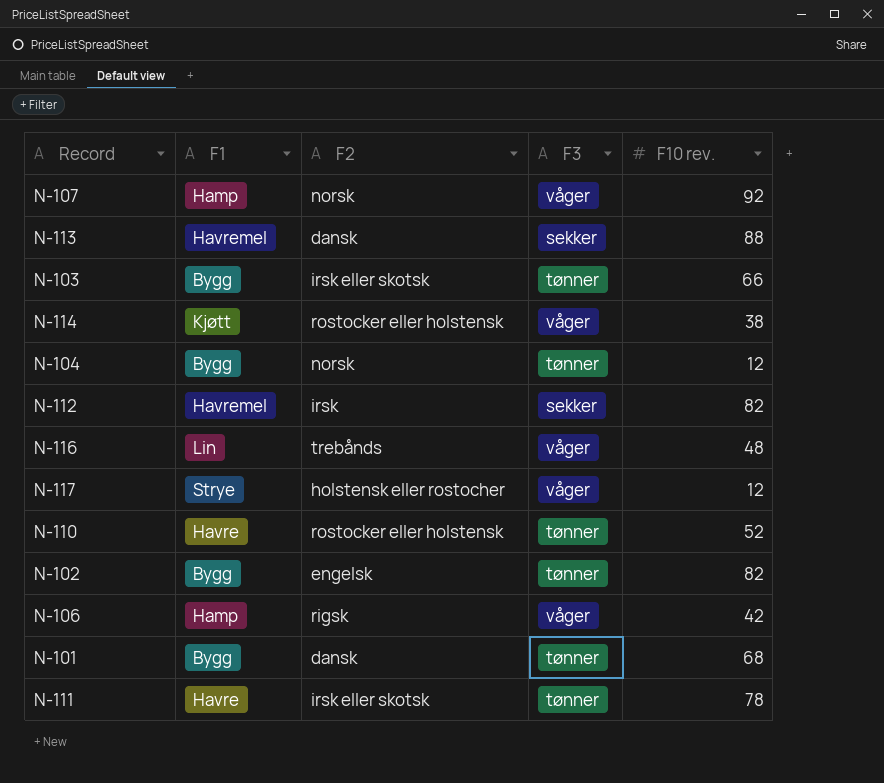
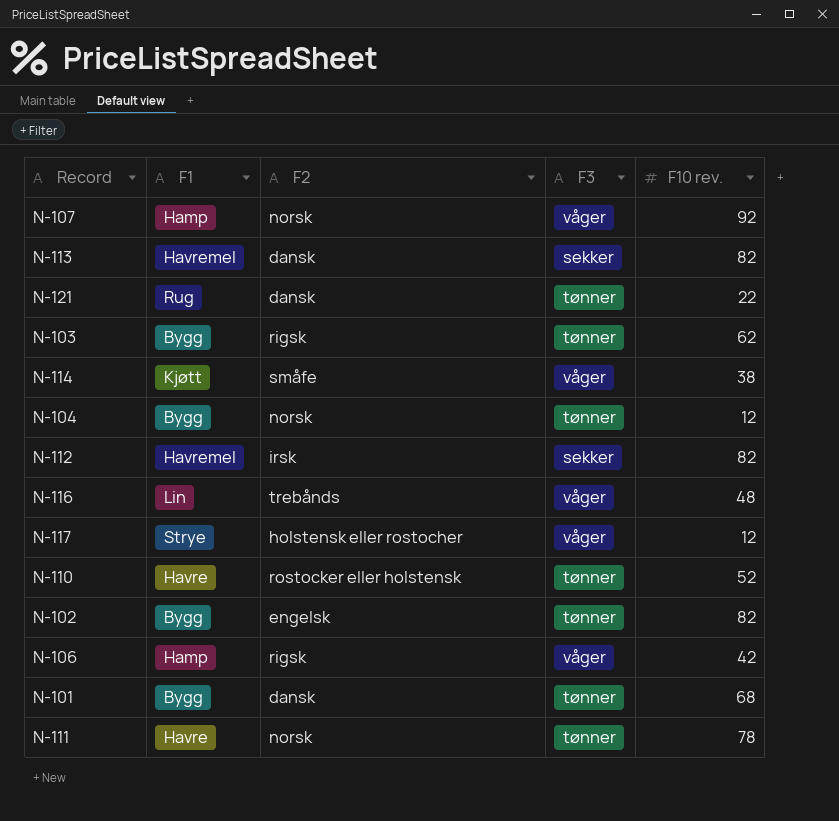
N-113 | F10 rev.: 88 -> 82
row N-121: none -> Rug | dansk | tønner | 22
N-103 | F2: irsk eller skotsk -> rigsk
N-103 | F10 rev.: 66 -> 62
N-114 | F2: rostocker eller holstensk -> småfe
N-111 | F2: irsk eller skotsk -> norsk

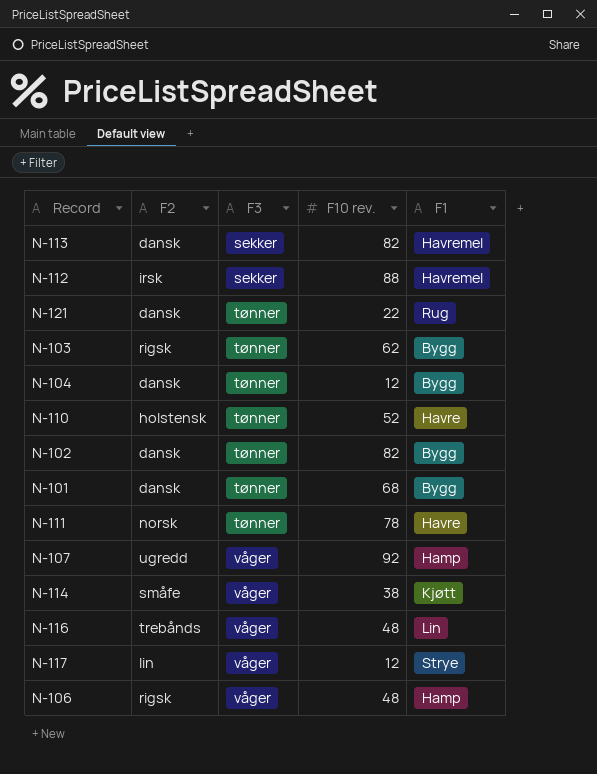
row order: none -> F3 ascending
column F1 | position: 2 -> 5
N-112 | F10 rev.: 82 -> 88
N-104 | F2: norsk -> dansk
N-110 | F2: rostocker eller holstensk -> holstensk
N-102 | F2: engelsk -> dansk
N-107 | F2: norsk -> ugredd
N-117 | F2: holstensk eller rostocher -> lin
N-106 | F10 rev.: 42 -> 48

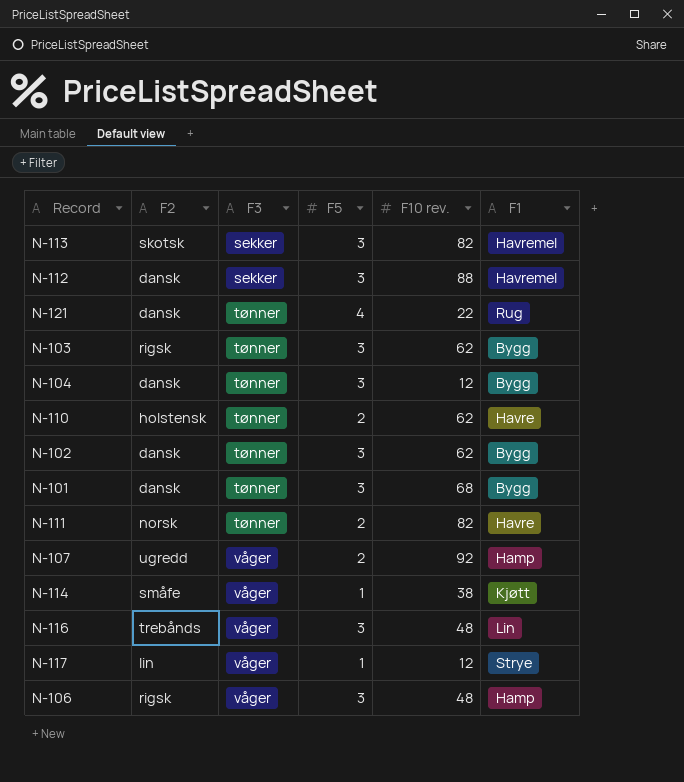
column F5 | position: none -> 4
N-113 | F2: dansk -> skotsk
N-112 | F2: irsk -> dansk
N-110 | F10 rev.: 52 -> 62
N-102 | F10 rev.: 82 -> 62
N-111 | F10 rev.: 78 -> 82

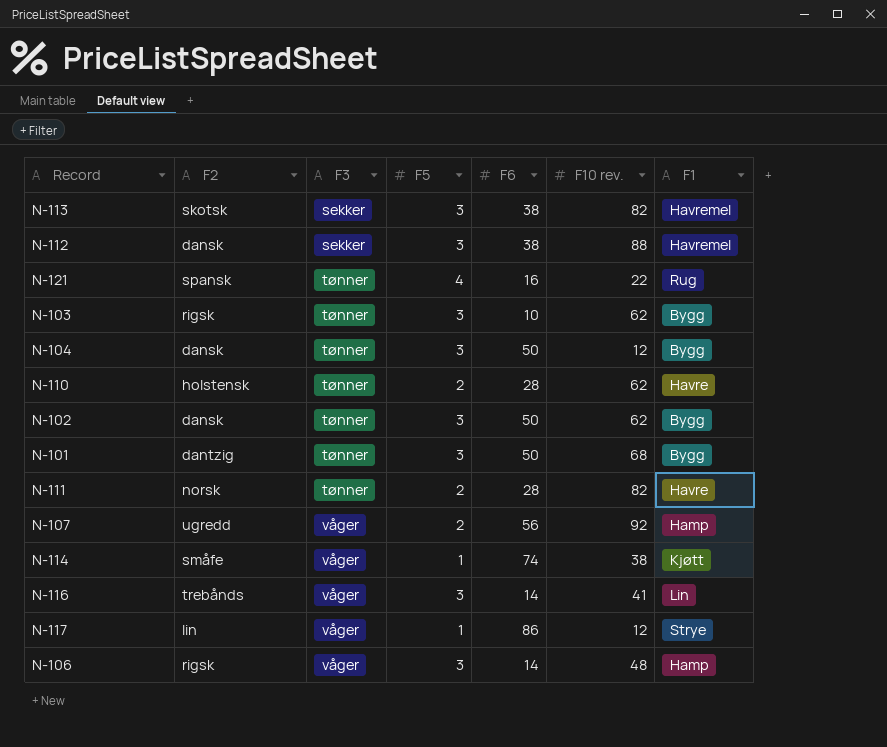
column F6 | position: none -> 5
N-121 | F2: dansk -> spansk
N-101 | F2: dansk -> dantzig
N-116 | F10 rev.: 48 -> 41

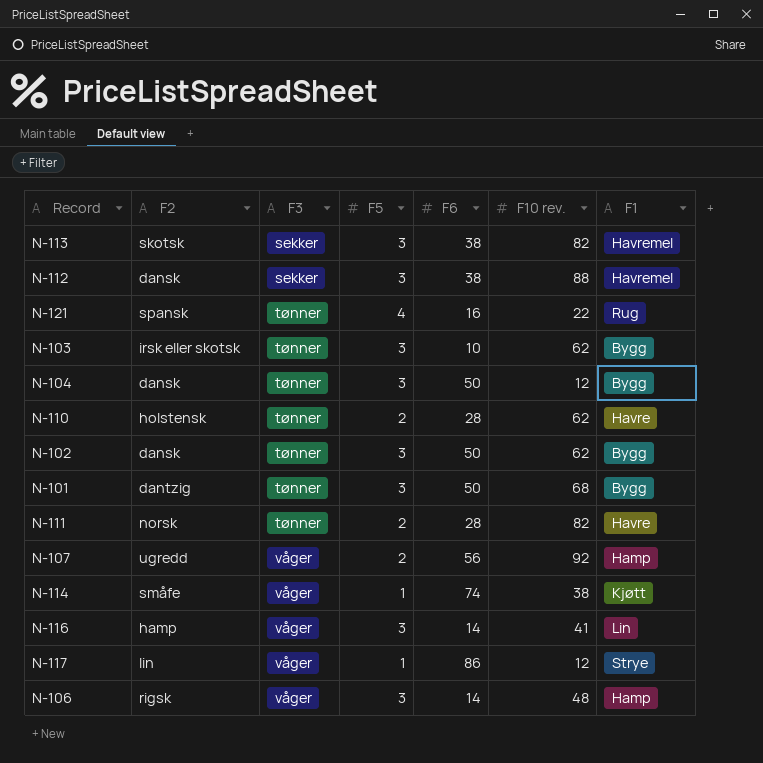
N-103 | F2: rigsk -> irsk eller skotsk
N-116 | F2: trebånds -> hamp

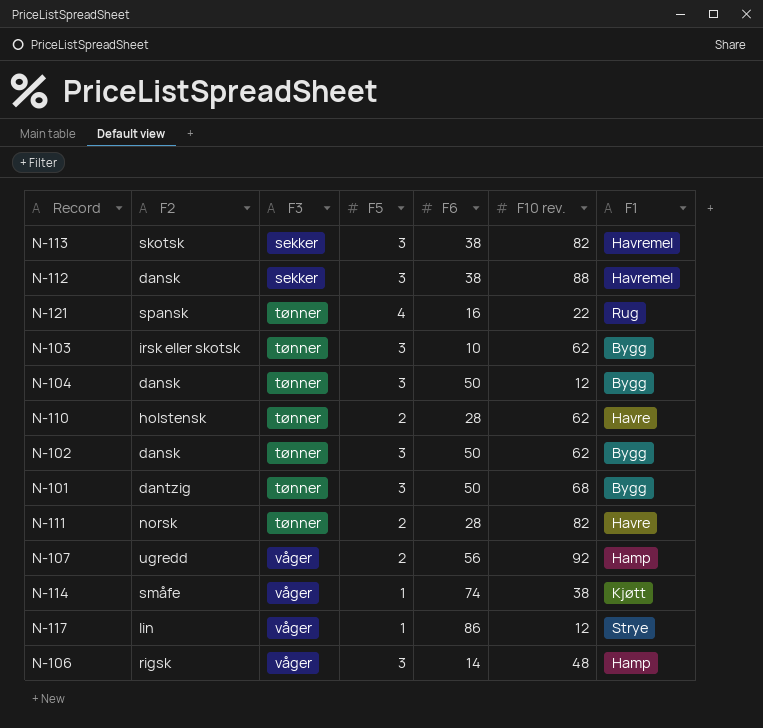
row N-116: hamp | våger | 3 | 14 | 41 | Lin -> none

